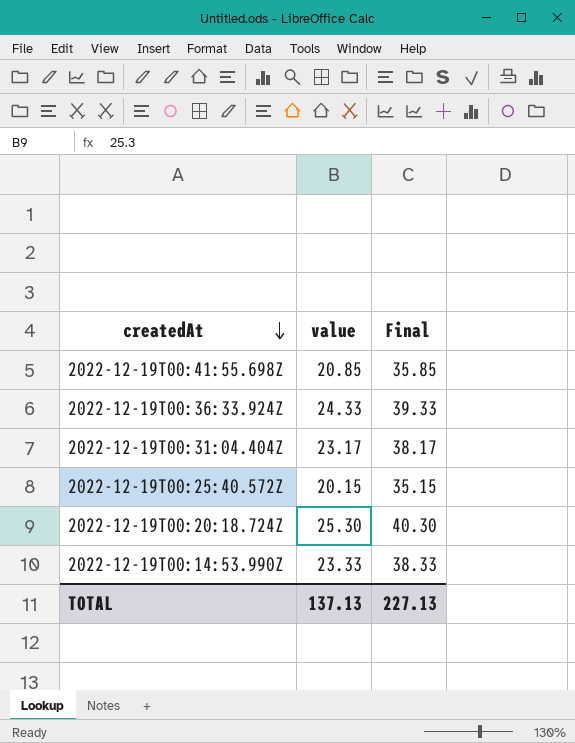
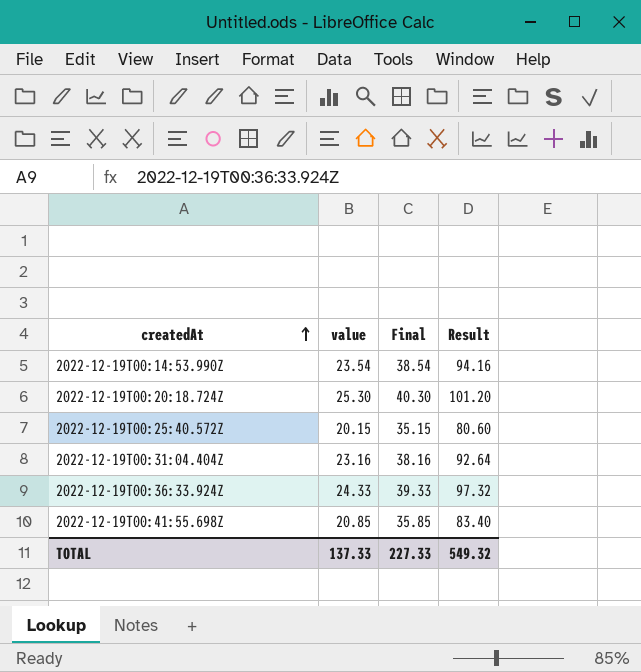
row order: createdAt descending -> createdAt ascending
column Result | formula: none -> [value] * 4
2022-12-19T00:14:53.990Z | value: 23.33 -> 23.54
2022-12-19T00:14:53.990Z | Final: 38.33 -> 38.54
2022-12-19T00:31:04.404Z | value: 23.17 -> 23.16
2022-12-19T00:31:04.404Z | Final: 38.17 -> 38.16
TOTAL | value: 137.13 -> 137.33
TOTAL | Final: 227.13 -> 227.33

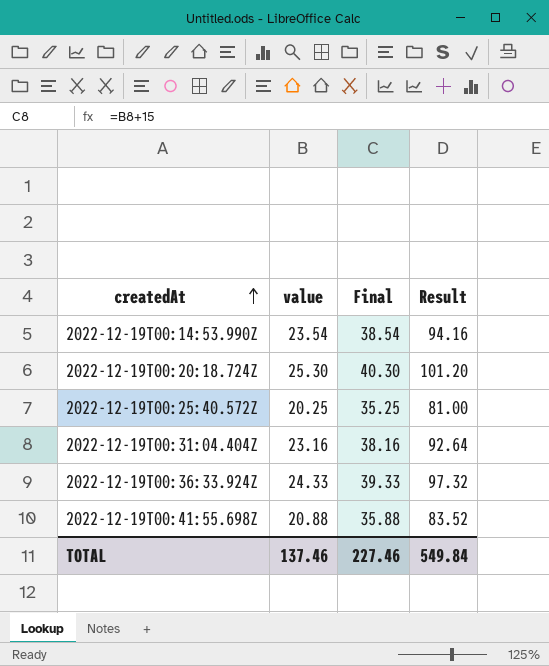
2022-12-19T00:25:40.572Z | value: 20.15 -> 20.25
2022-12-19T00:25:40.572Z | Final: 35.15 -> 35.25
2022-12-19T00:25:40.572Z | Result: 80.60 -> 81.00
2022-12-19T00:41:55.698Z | value: 20.85 -> 20.88
2022-12-19T00:41:55.698Z | Final: 35.85 -> 35.88
2022-12-19T00:41:55.698Z | Result: 83.40 -> 83.52
TOTAL | value: 137.33 -> 137.46
TOTAL | Final: 227.33 -> 227.46
TOTAL | Result: 549.32 -> 549.84

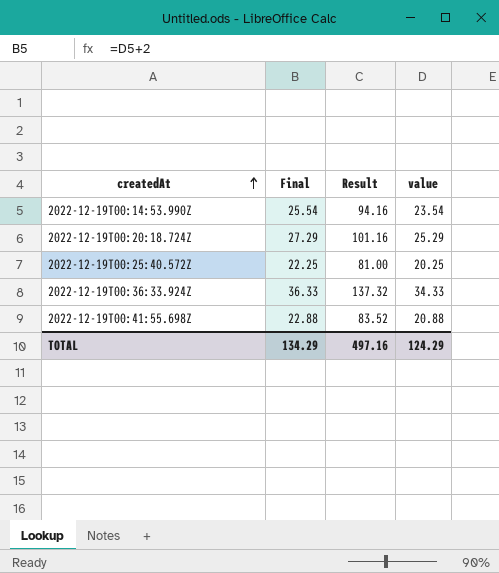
column Final | formula: [value] + 15 -> [value] + 2
column value | position: 2 -> 4
row 2022-12-19T00:31:04.404Z: 23.16 | 38.16 | 92.64 -> none
2022-12-19T00:20:18.724Z | Result: 101.20 -> 101.16
2022-12-19T00:20:18.724Z | value: 25.30 -> 25.29
2022-12-19T00:36:33.924Z | Result: 97.32 -> 137.32
2022-12-19T00:36:33.924Z | value: 24.33 -> 34.33
TOTAL | Final: 227.46 -> 134.29
TOTAL | Result: 549.84 -> 497.16
TOTAL | value: 137.46 -> 124.29

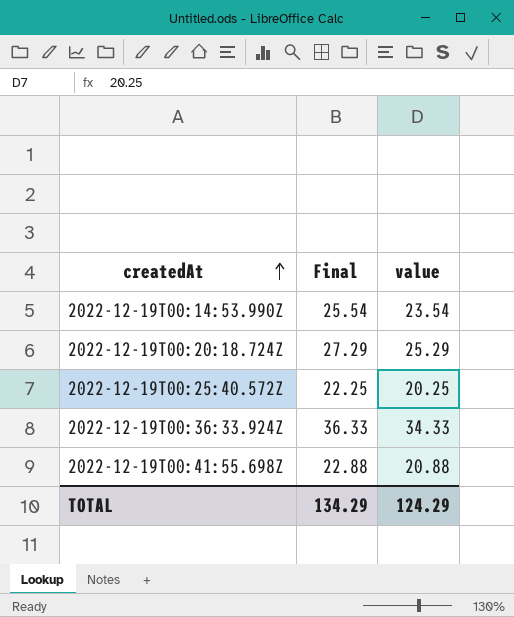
column Result | formula: [value] * 4 -> none

